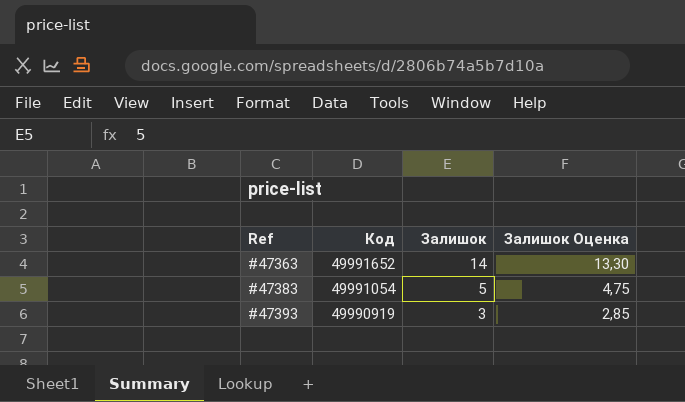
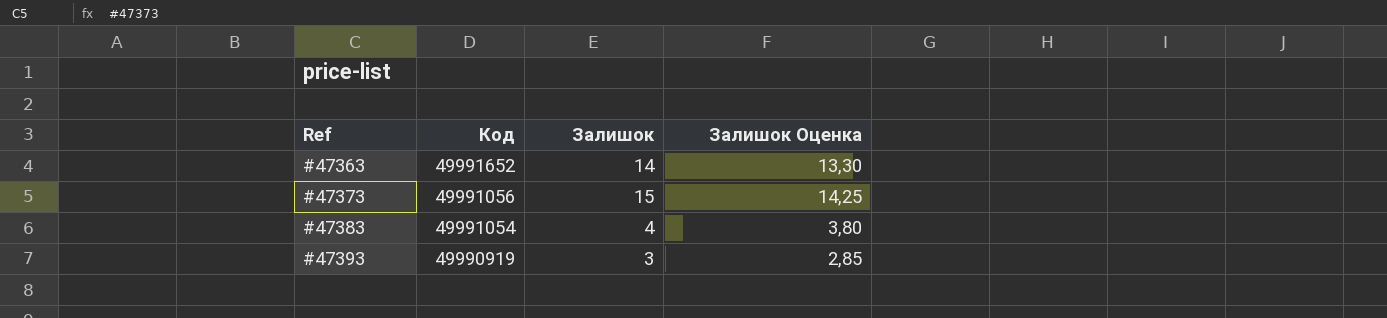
row #47373: none -> 49991056 | 15 | 14,25
#47383 | Залишок: 5 -> 4
#47383 | Залишок Оценка: 4,75 -> 3,80

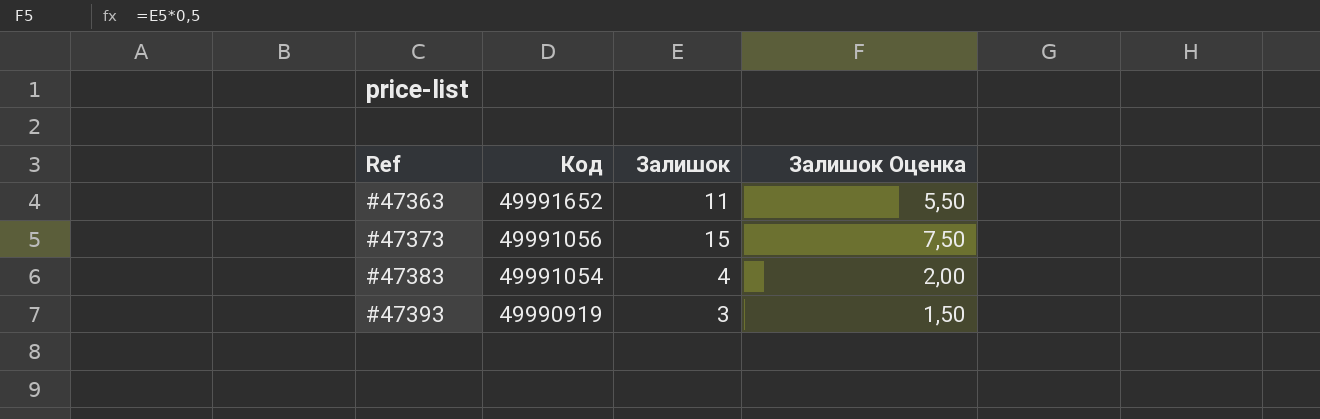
column Залишок Оценка | formula: [Залишок] * 0,95 -> [Залишок] * 0,5
#47363 | Залишок: 14 -> 11

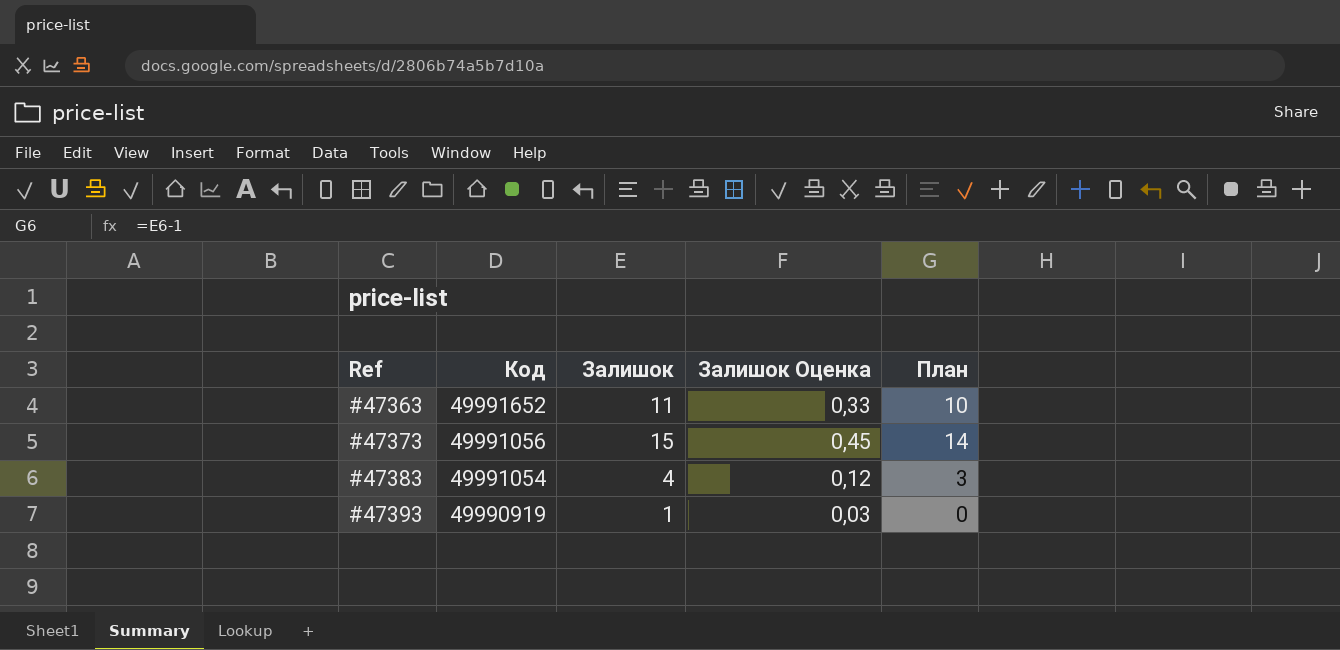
column Залишок Оценка | formula: [Залишок] * 0,5 -> [Залишок] * 0,03
column План | formula: none -> [Залишок] - 1
#47393 | Залишок: 3 -> 1

